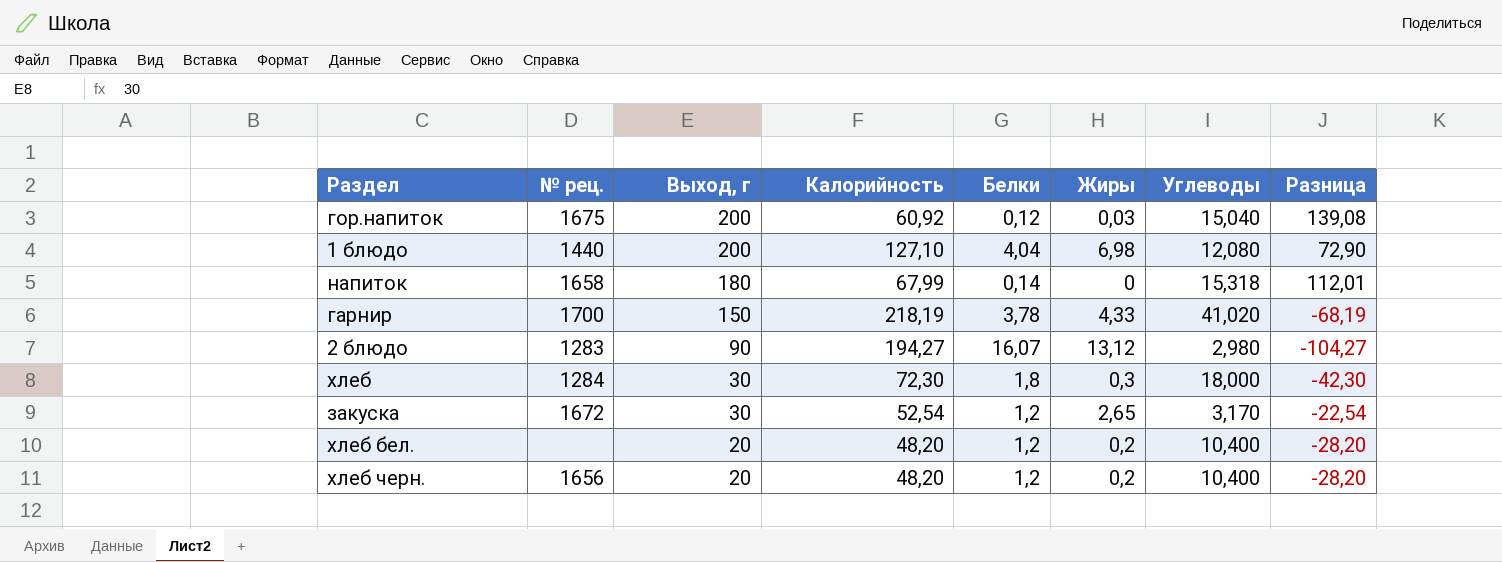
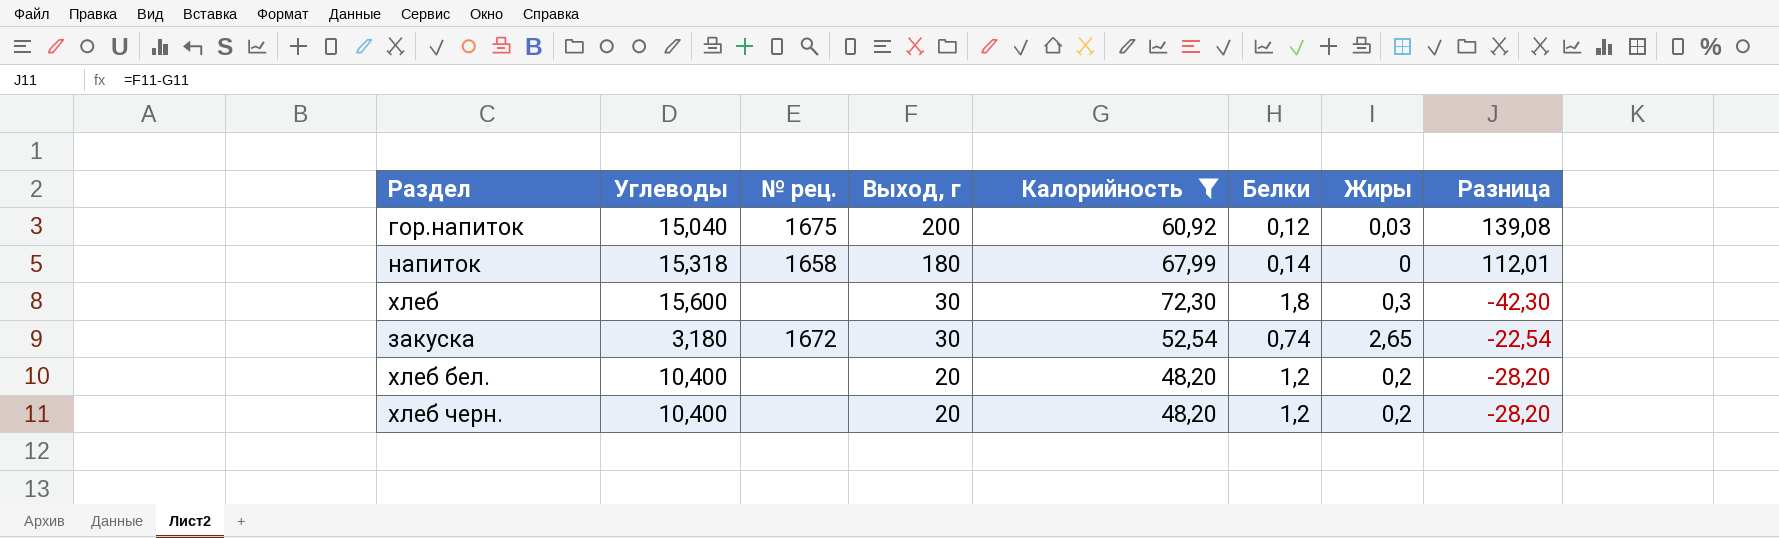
filter: none -> Калорийность <= 72,30
column Углеводы | position: 7 -> 2
хлеб | Углеводы: 18,000 -> 15,600
хлеб | № рец.: 1284 -> none
закуска | Углеводы: 3,170 -> 3,180
закуска | Белки: 1,2 -> 0,74
хлеб черн. | № рец.: 1656 -> none

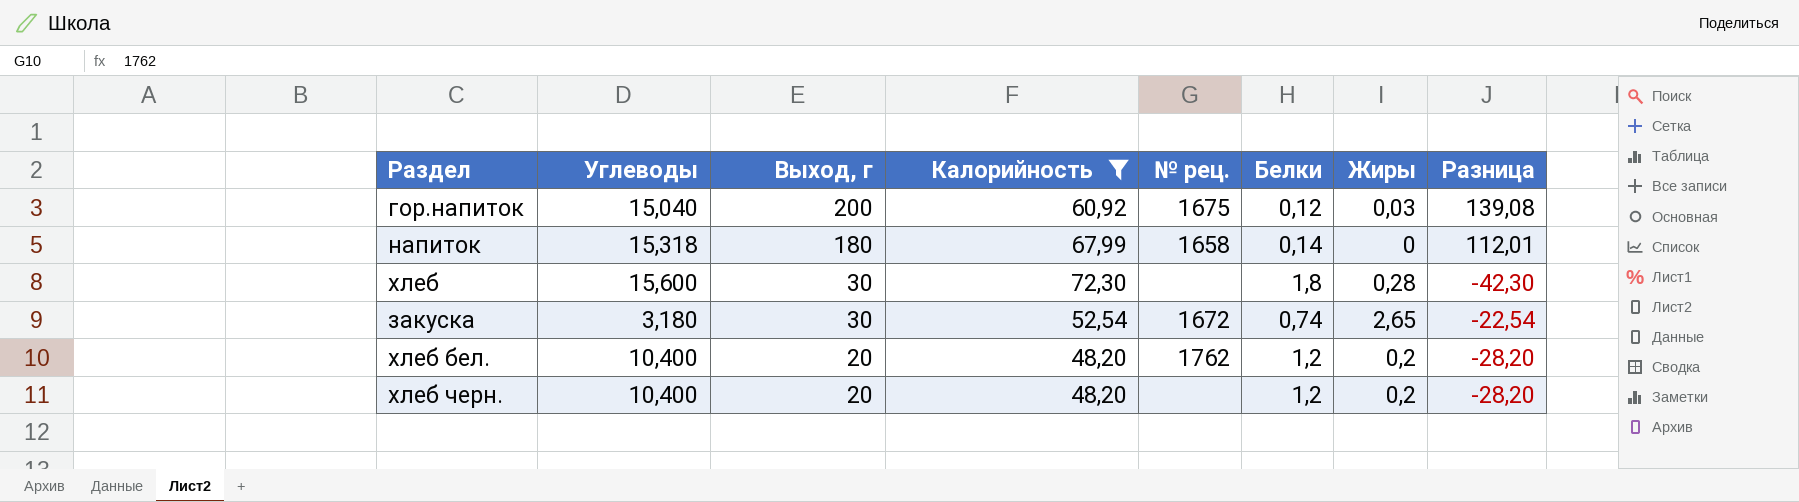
column № рец. | position: 3 -> 5
хлеб | Жиры: 0,3 -> 0,28
хлеб бел. | № рец.: none -> 1762

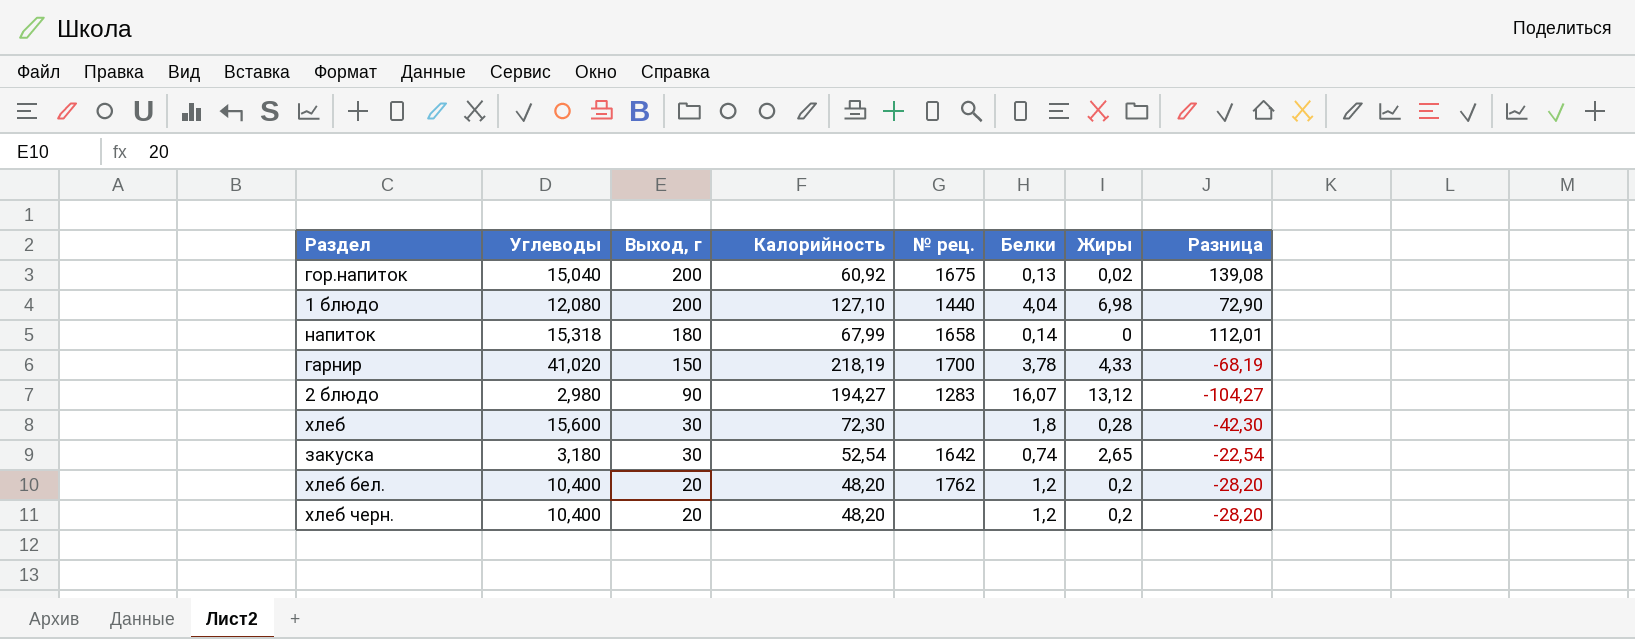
filter: Калорийность <= 72,30 -> none
гор.напиток | Белки: 0,12 -> 0,13
гор.напиток | Жиры: 0,03 -> 0,02
закуска | № рец.: 1672 -> 1642

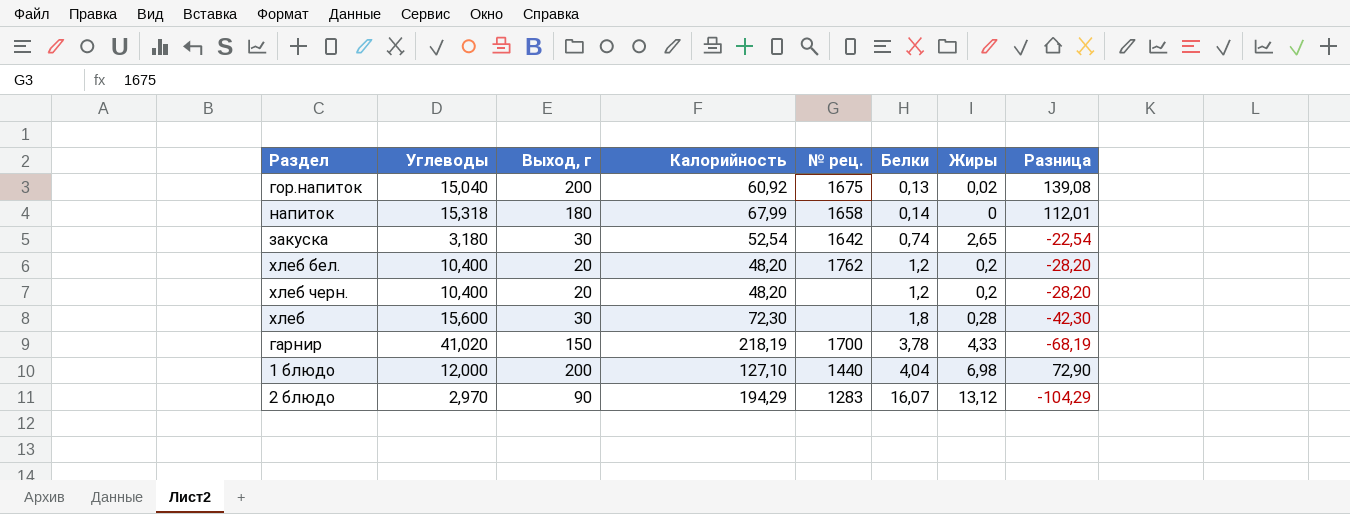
row order: Выход, г descending -> Белки ascending
1 блюдо | Углеводы: 12,080 -> 12,000
2 блюдо | Углеводы: 2,980 -> 2,970
2 блюдо | Калорийность: 194,27 -> 194,29
2 блюдо | Разница: -104,27 -> -104,29

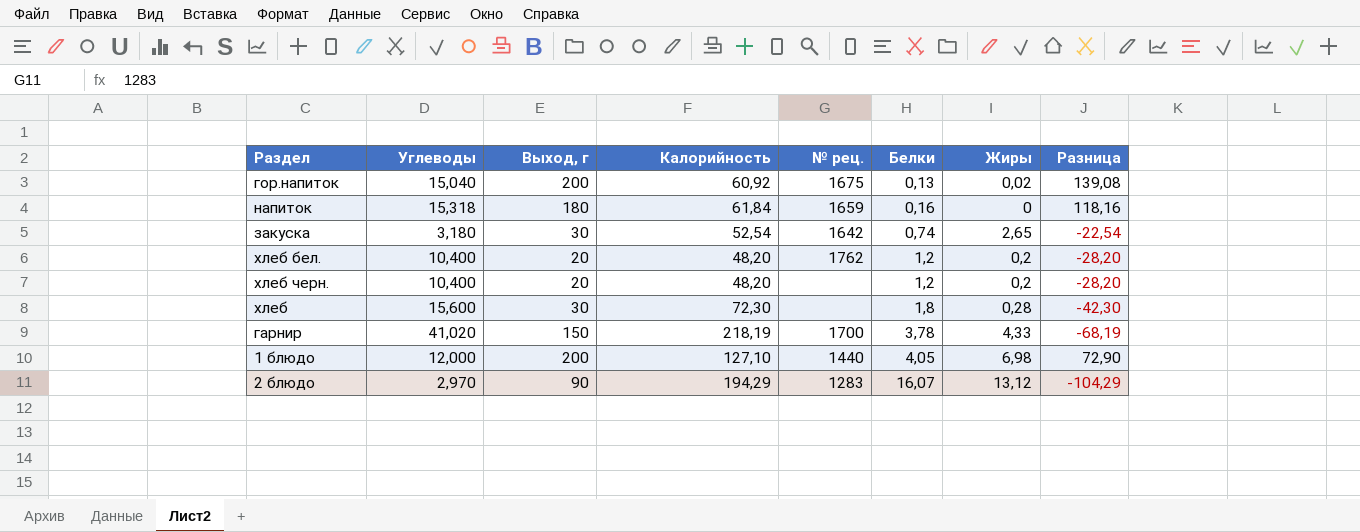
напиток | Калорийность: 67,99 -> 61,84
напиток | № рец.: 1658 -> 1659
напиток | Белки: 0,14 -> 0,16
напиток | Разница: 112,01 -> 118,16
1 блюдо | Белки: 4,04 -> 4,05

